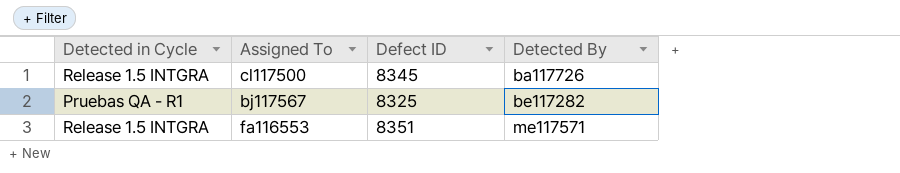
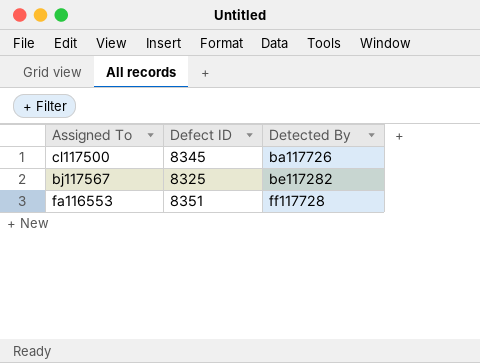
column Detected in Cycle | position: 1 -> none
fa116553 | Detected By: me117571 -> ff117728

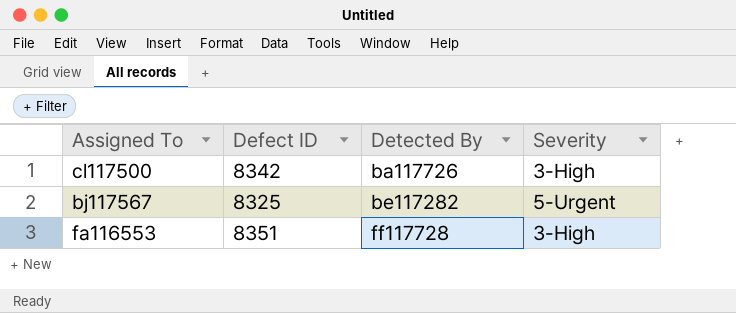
column Severity | position: none -> 4
cl117500 | Defect ID: 8345 -> 8342

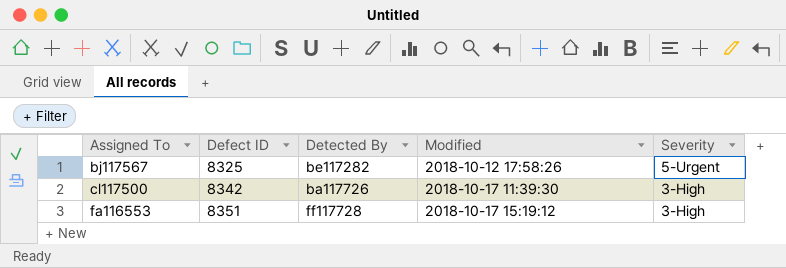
row order: Detected By ascending -> Assigned To ascending
column Modified | position: none -> 4

